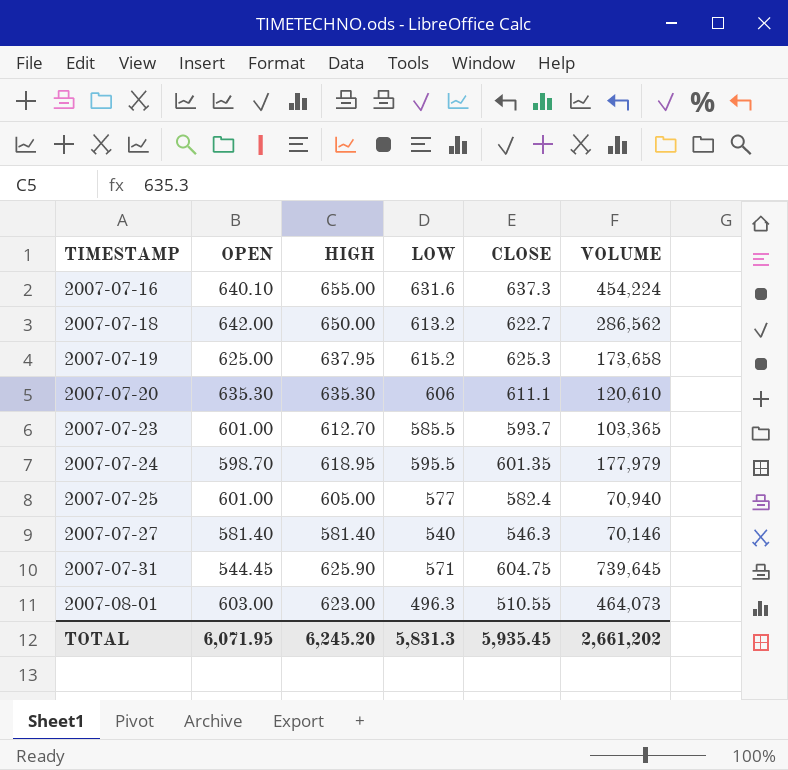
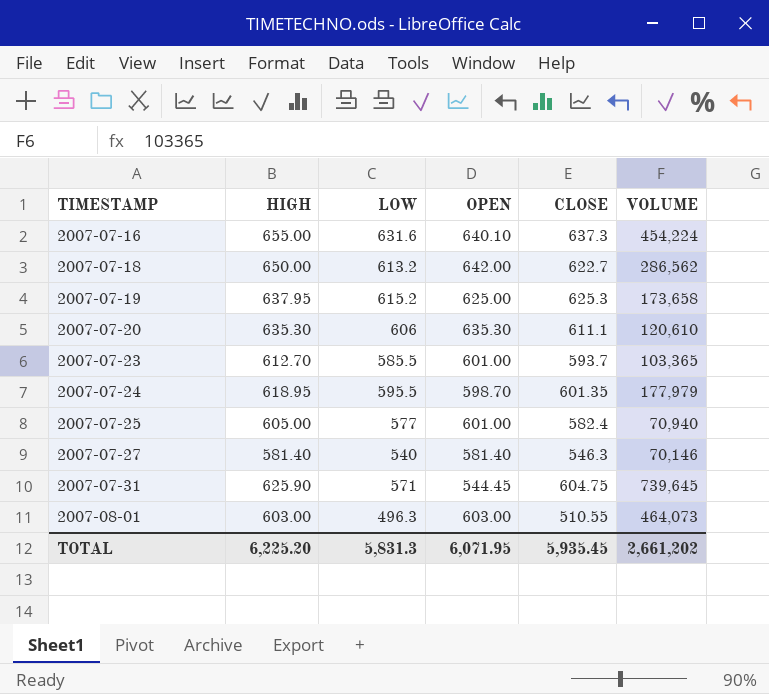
column OPEN | position: 2 -> 4
2007-08-01 | HIGH: 623.00 -> 603.00
TOTAL | HIGH: 6,245.20 -> 6,225.20

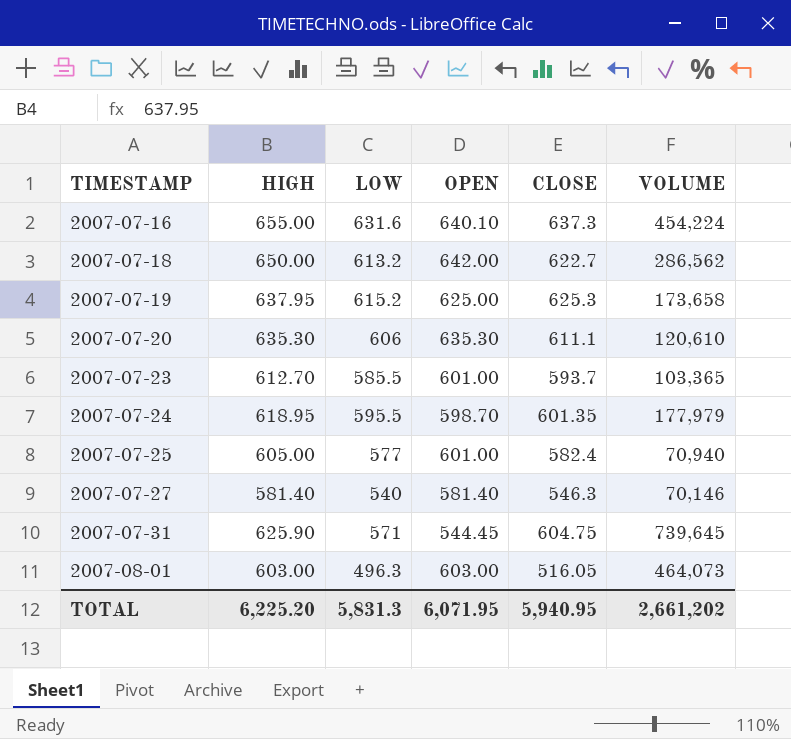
2007-08-01 | CLOSE: 510.55 -> 516.05
TOTAL | CLOSE: 5,935.45 -> 5,940.95

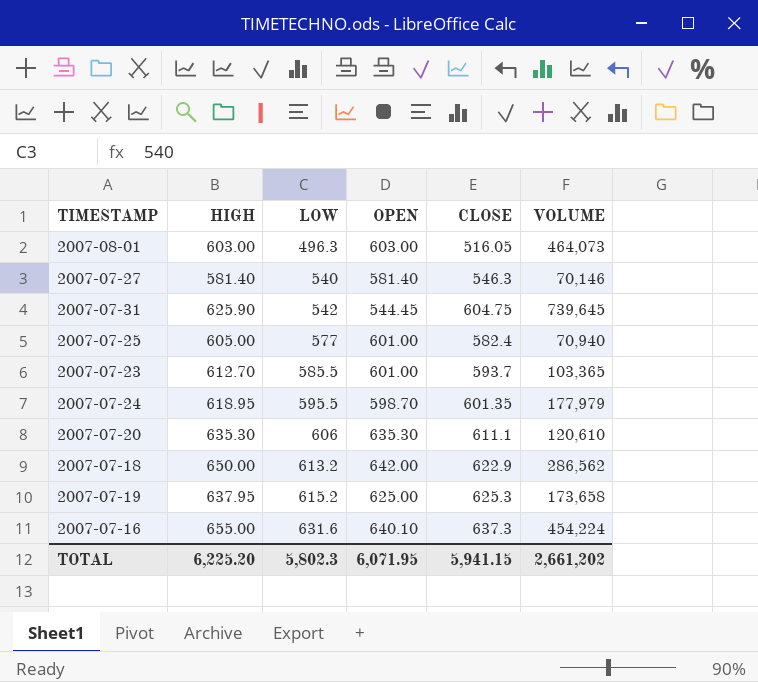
row order: TIMESTAMP ascending -> LOW ascending
2007-07-31 | LOW: 571 -> 542
2007-07-18 | CLOSE: 622.7 -> 622.9
TOTAL | LOW: 5,831.3 -> 5,802.3
TOTAL | CLOSE: 5,940.95 -> 5,941.15

